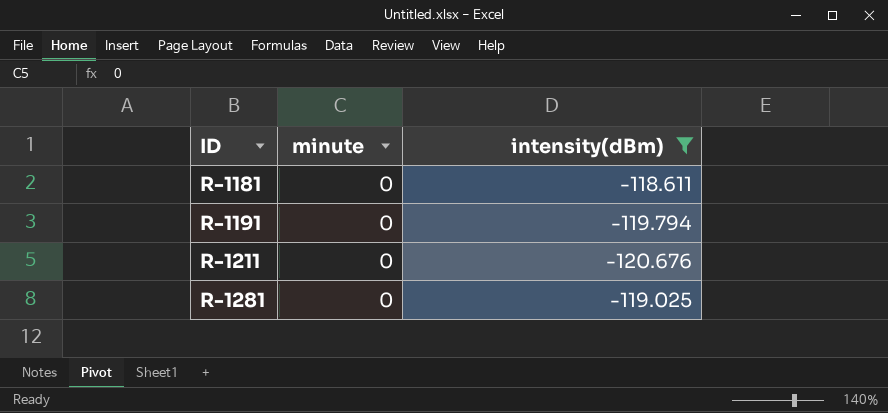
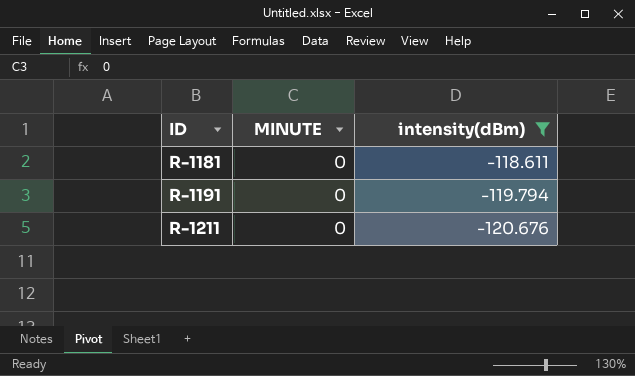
column name: minute -> MINUTE
row R-1281: 0 | -119.025 -> none

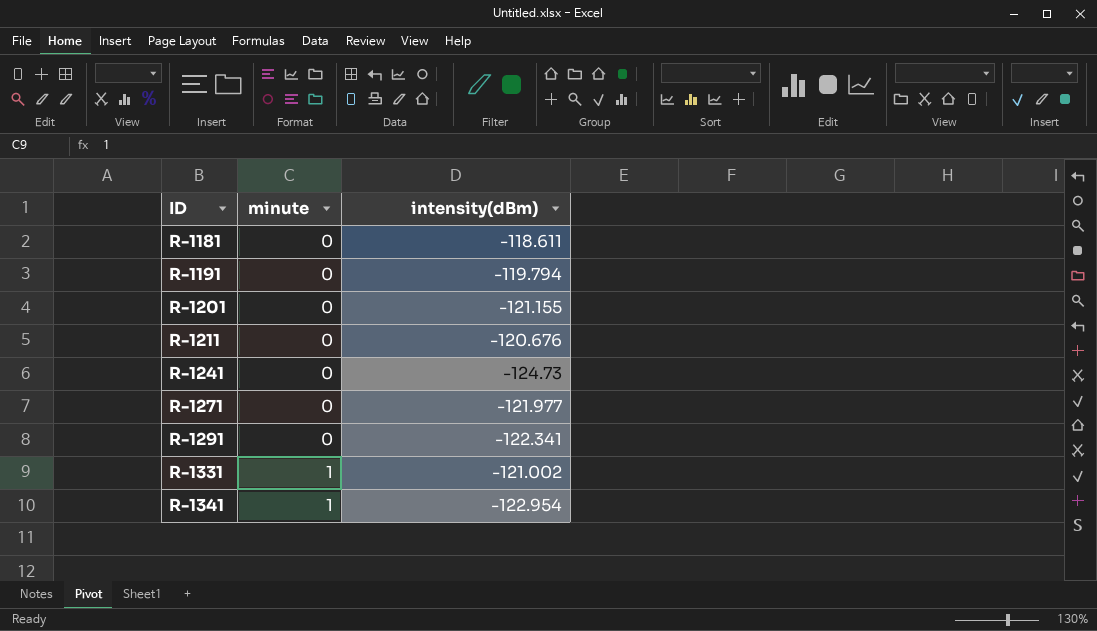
filter: intensity(dBm) >= -120.676 -> none
column name: MINUTE -> minute

